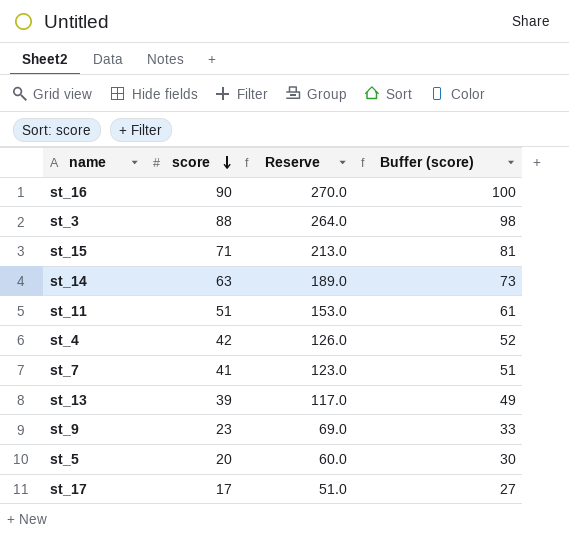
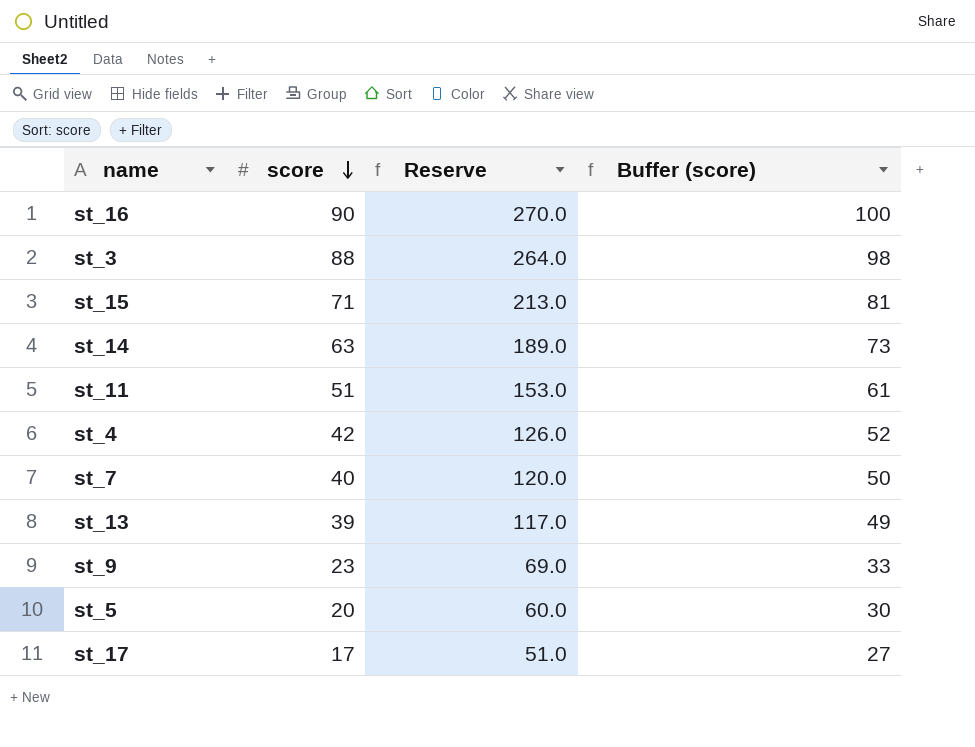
st_7 | score: 41 -> 40
st_7 | Reserve: 123.0 -> 120.0
st_7 | Buffer (score): 51 -> 50

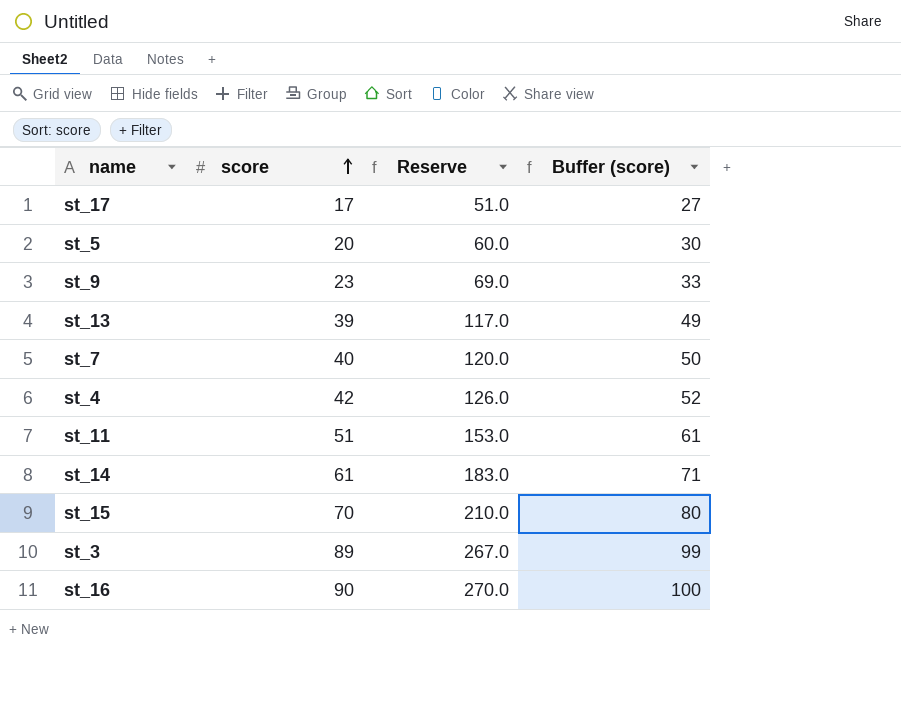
row order: score descending -> score ascending
st_14 | score: 63 -> 61
st_14 | Reserve: 189.0 -> 183.0
st_14 | Buffer (score): 73 -> 71
st_15 | score: 71 -> 70
st_15 | Reserve: 213.0 -> 210.0
st_15 | Buffer (score): 81 -> 80
st_3 | score: 88 -> 89
st_3 | Reserve: 264.0 -> 267.0
st_3 | Buffer (score): 98 -> 99

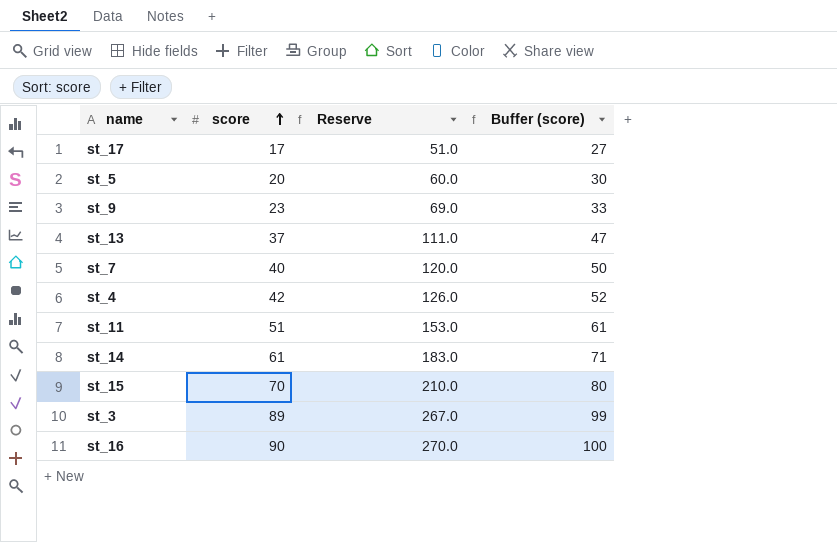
st_13 | score: 39 -> 37
st_13 | Reserve: 117.0 -> 111.0
st_13 | Buffer (score): 49 -> 47

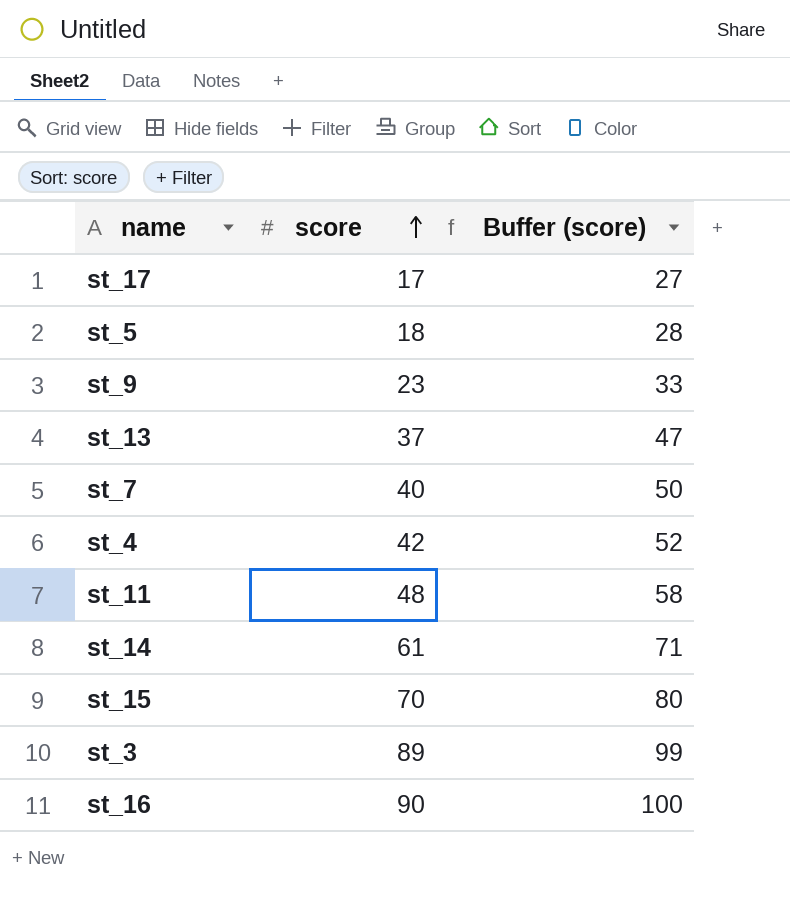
column Reserve | formula: [score] * 3 -> none
st_5 | score: 20 -> 18
st_5 | Buffer (score): 30 -> 28
st_11 | score: 51 -> 48
st_11 | Buffer (score): 61 -> 58

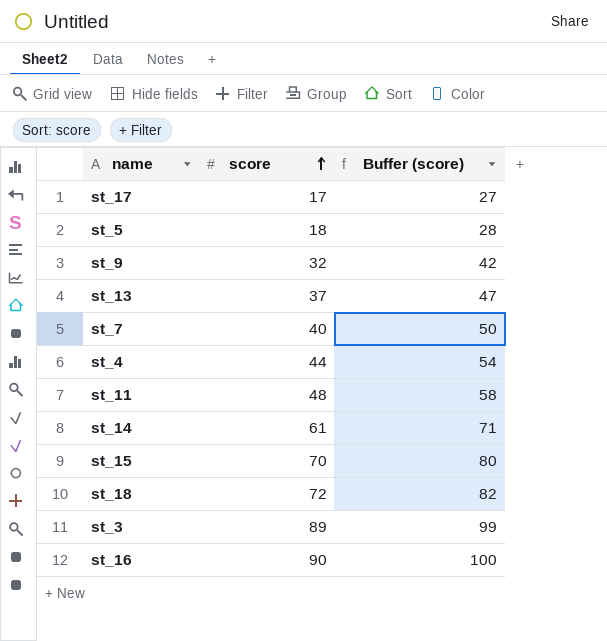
st_9 | score: 23 -> 32
st_9 | Buffer (score): 33 -> 42
st_4 | score: 42 -> 44
st_4 | Buffer (score): 52 -> 54
row st_18: none -> 72 | 82

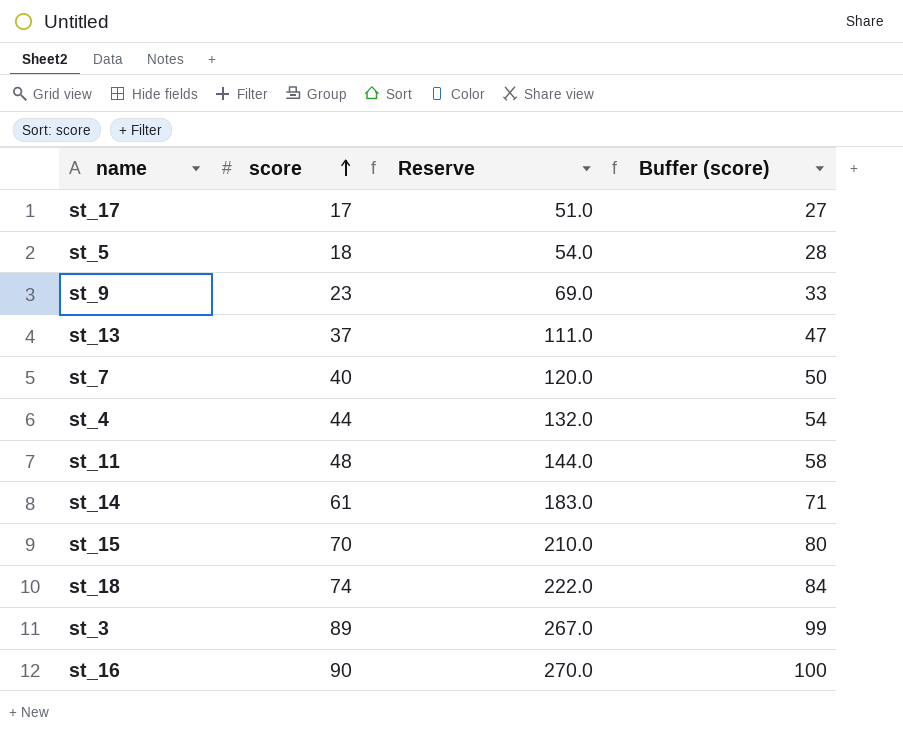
column Reserve | formula: none -> [score] * 3
st_9 | score: 32 -> 23
st_9 | Buffer (score): 42 -> 33
st_18 | score: 72 -> 74
st_18 | Buffer (score): 82 -> 84

